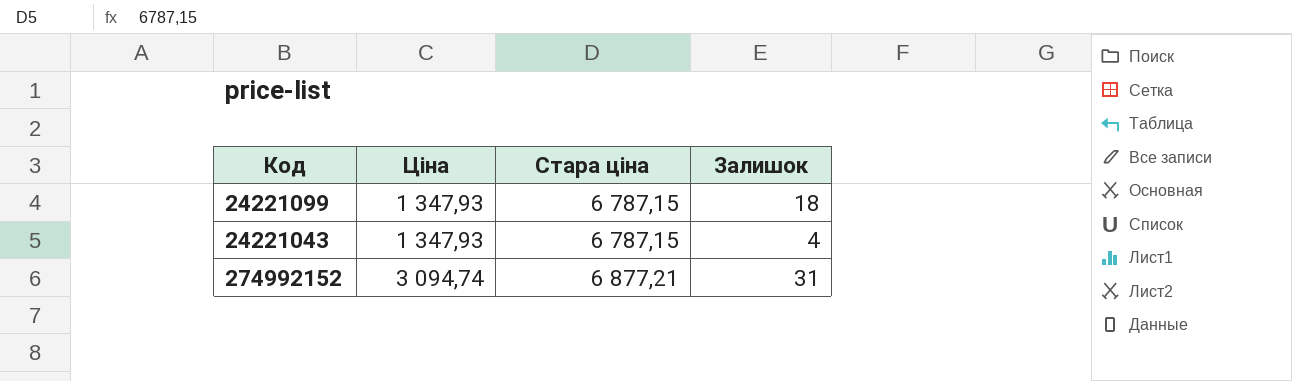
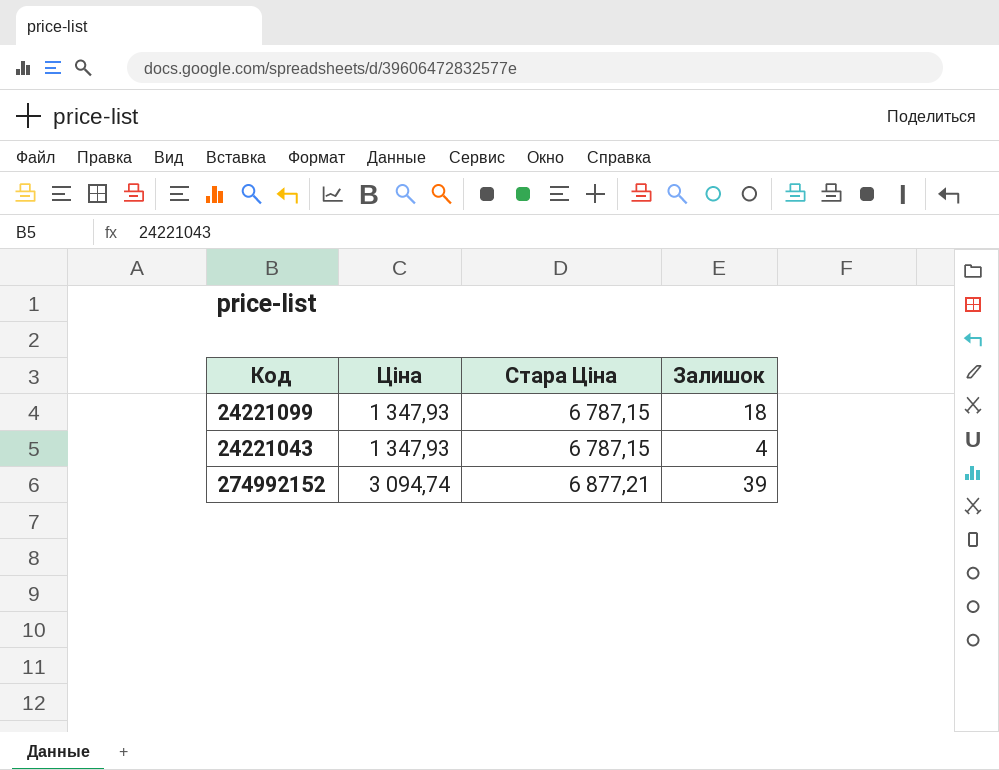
column name: Стара ціна -> Стара Ціна
274992152 | Залишок: 31 -> 39

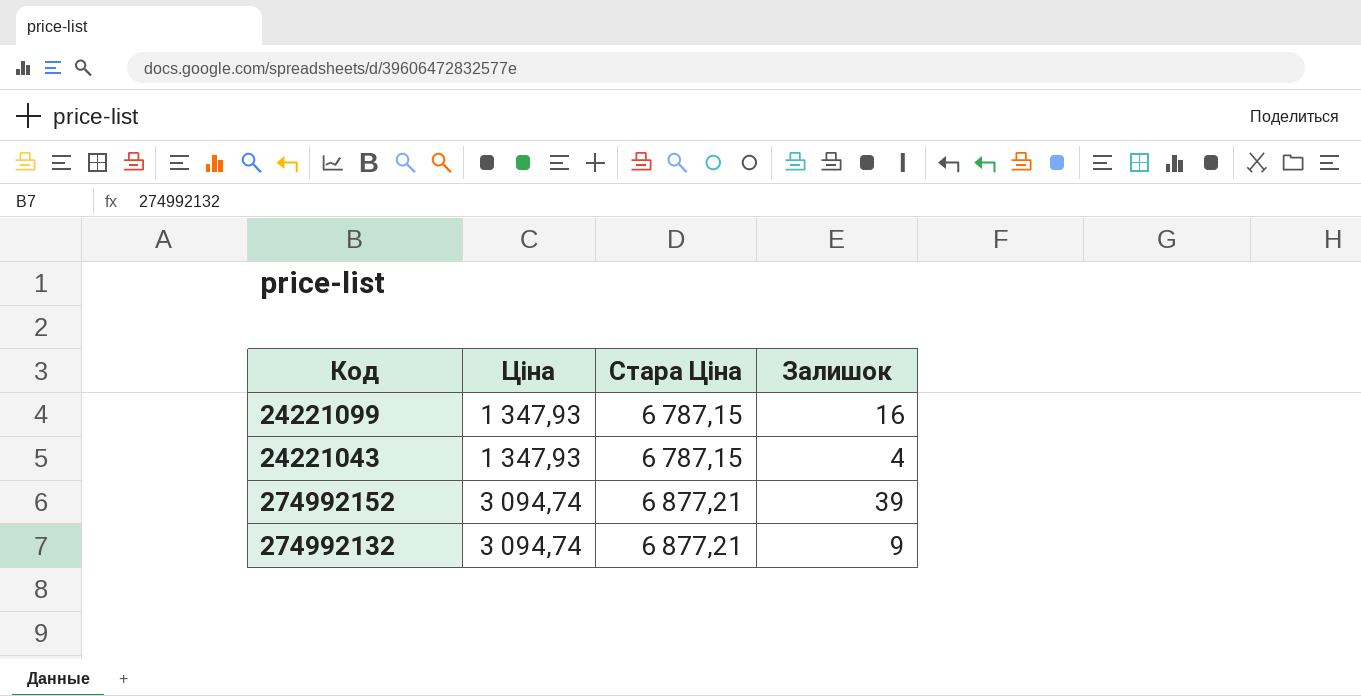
24221099 | Залишок: 18 -> 16
row 274992132: none -> 3 094,74 | 6 877,21 | 9

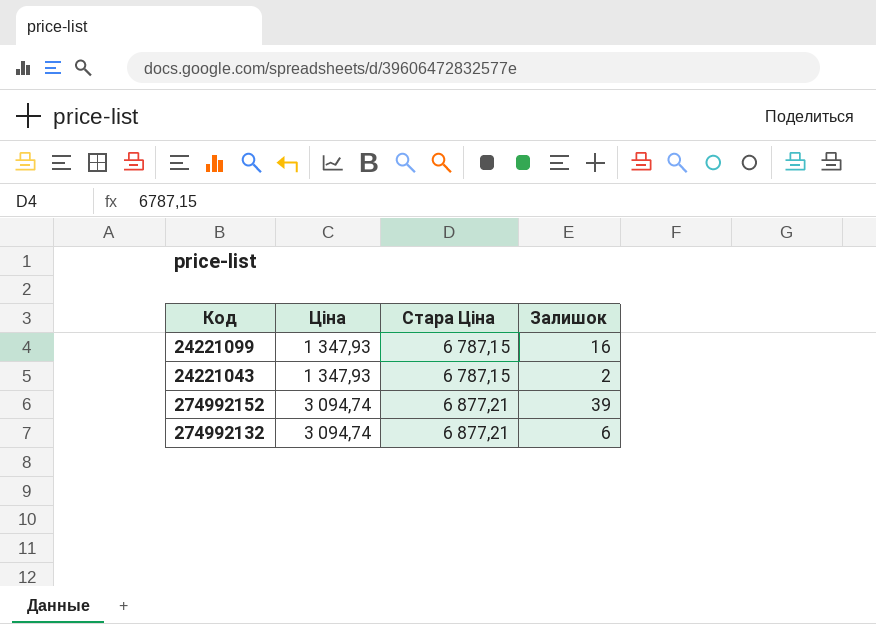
24221043 | Залишок: 4 -> 2
274992132 | Залишок: 9 -> 6

